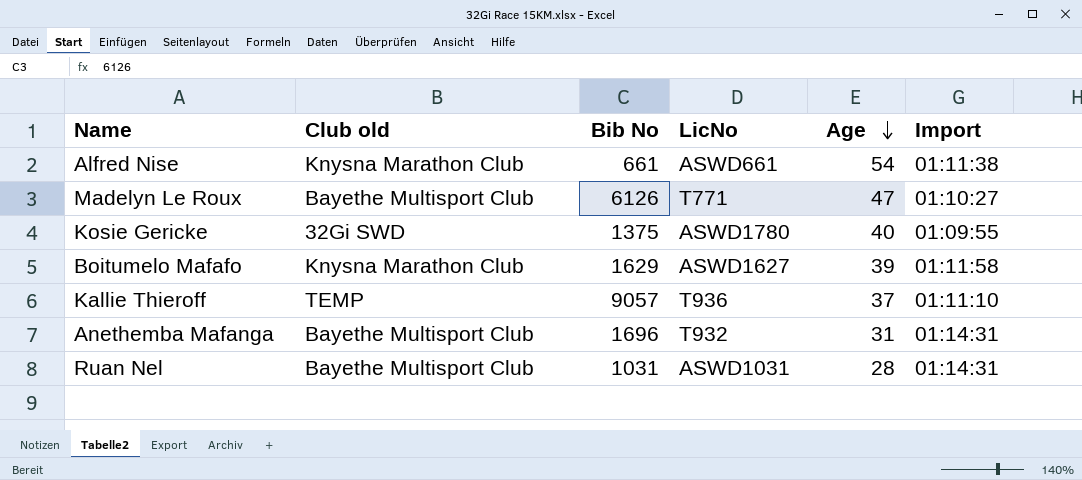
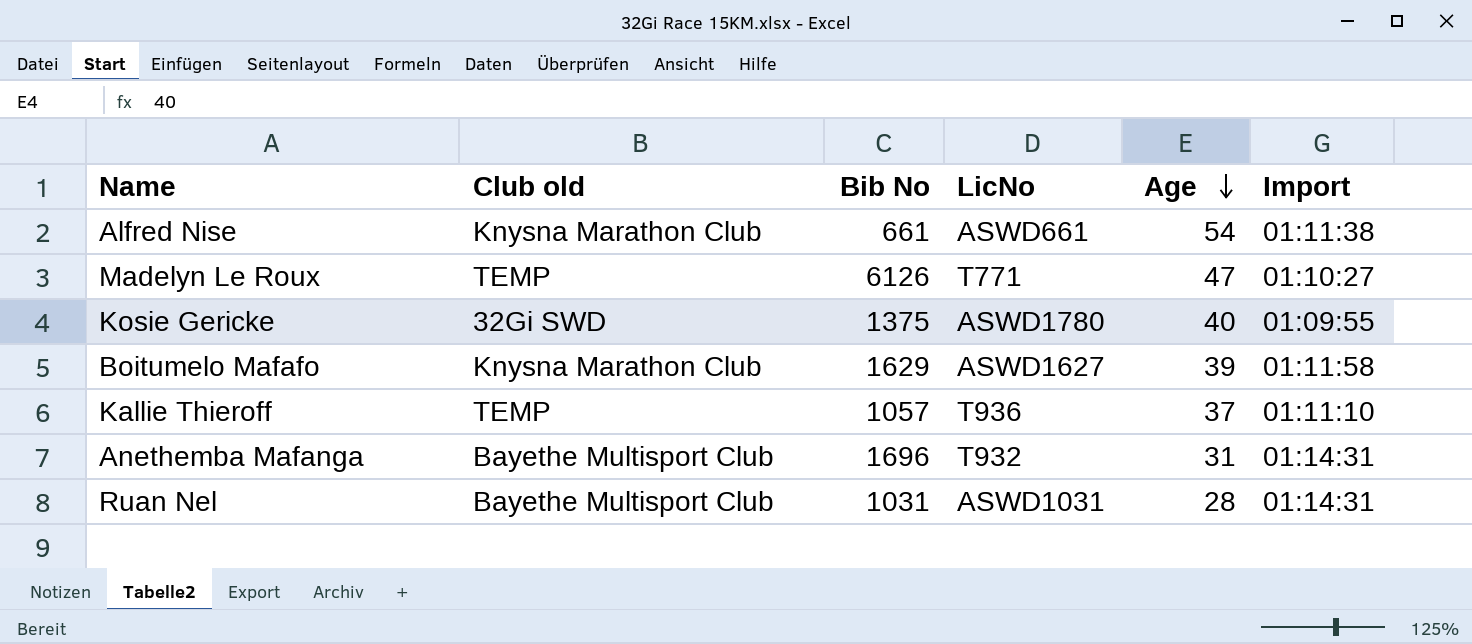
Madelyn Le Roux | Club old: Bayethe Multisport Club -> TEMP
Kallie Thieroff | Bib No: 9057 -> 1057

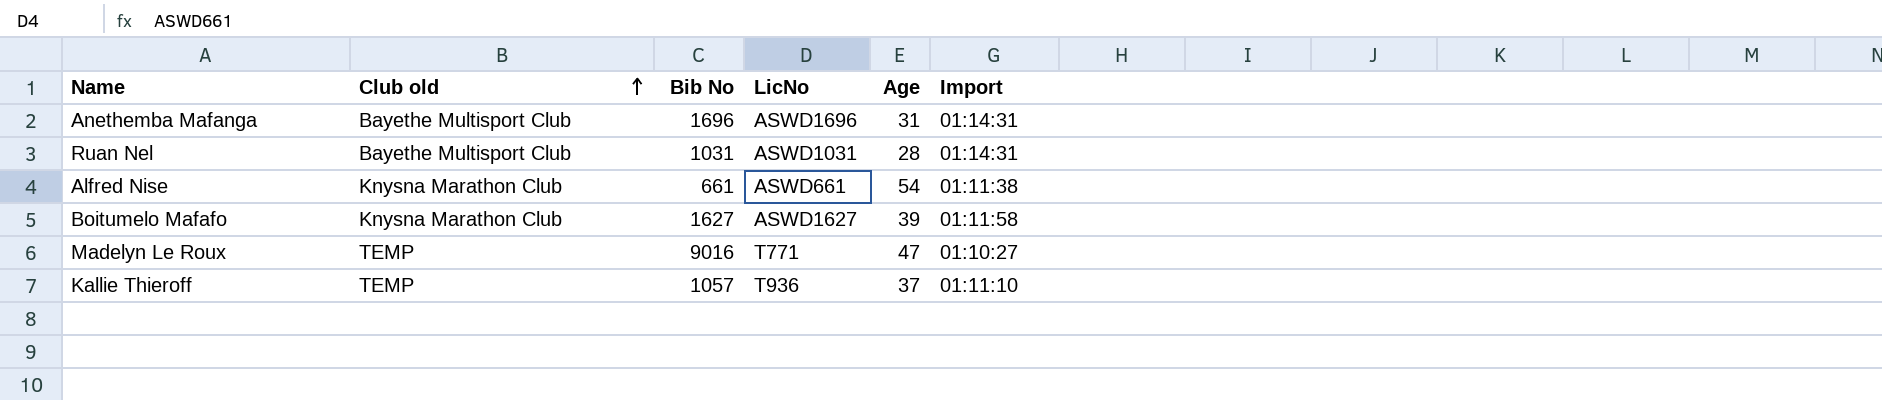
row order: Age descending -> Club old ascending
row Kosie Gericke: 32Gi SWD | 1375 | ASWD1780 | 40 | 01:09:55 -> none
Anethemba Mafanga | LicNo: T932 -> ASWD1696
Boitumelo Mafafo | Bib No: 1629 -> 1627
Madelyn Le Roux | Bib No: 6126 -> 9016

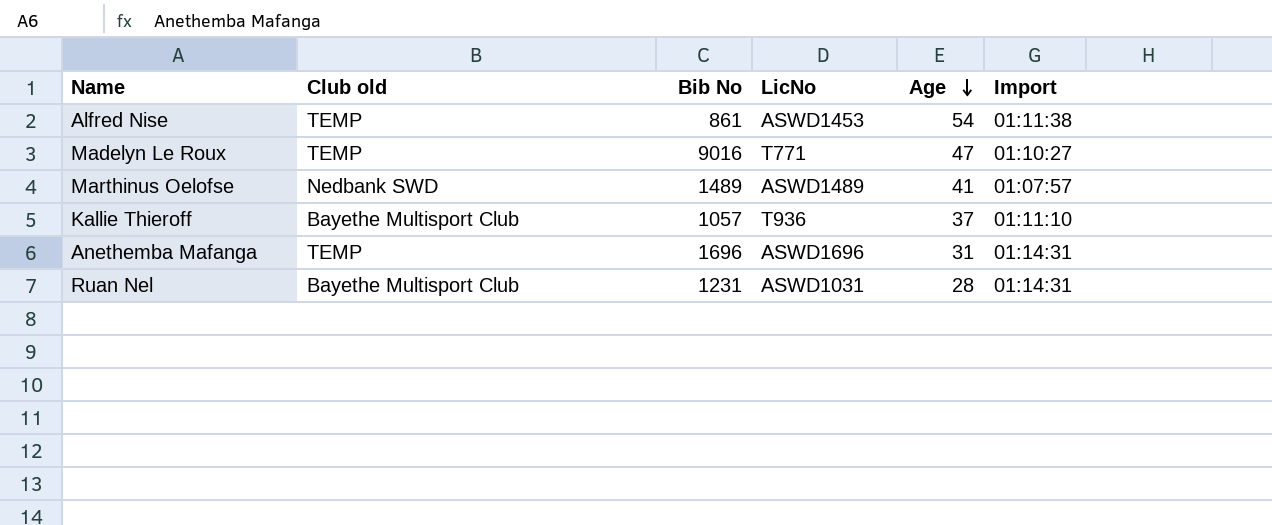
row order: Club old ascending -> Age descending
row Boitumelo Mafafo: Knysna Marathon Club | 1627 | ASWD1627 | 39 | 01:11:58 -> none
Alfred Nise | Club old: Knysna Marathon Club -> TEMP
Alfred Nise | Bib No: 661 -> 861
Alfred Nise | LicNo: ASWD661 -> ASWD1453
row Marthinus Oelofse: none -> Nedbank SWD | 1489 | ASWD1489 | 41 | 01:07:57
Kallie Thieroff | Club old: TEMP -> Bayethe Multisport Club
Anethemba Mafanga | Club old: Bayethe Multisport Club -> TEMP
Ruan Nel | Bib No: 1031 -> 1231

